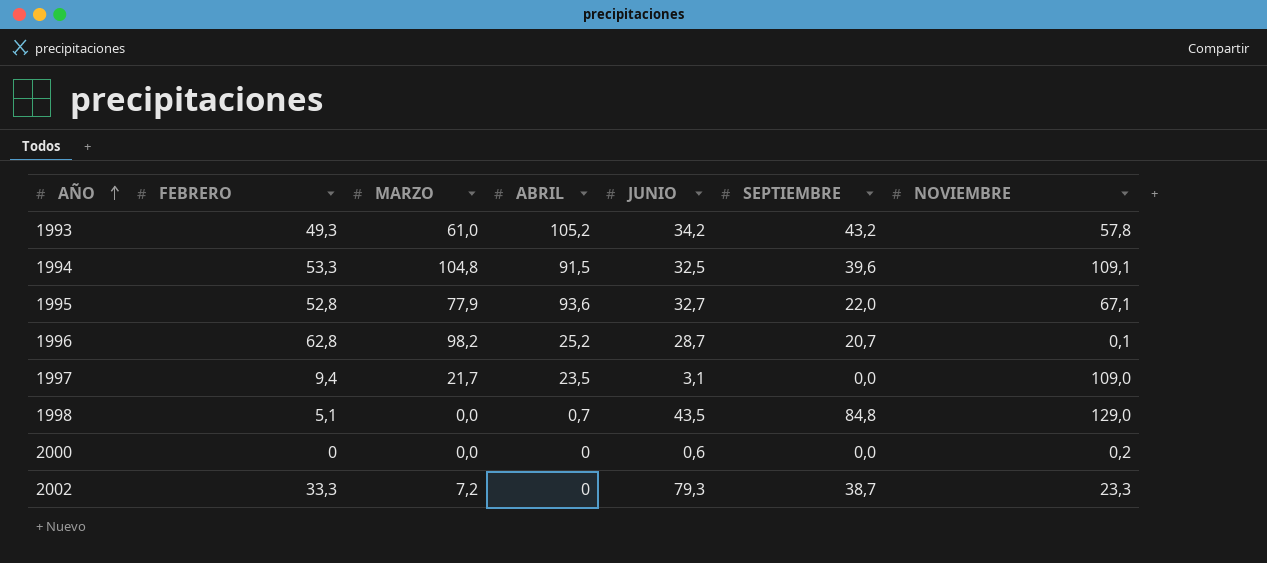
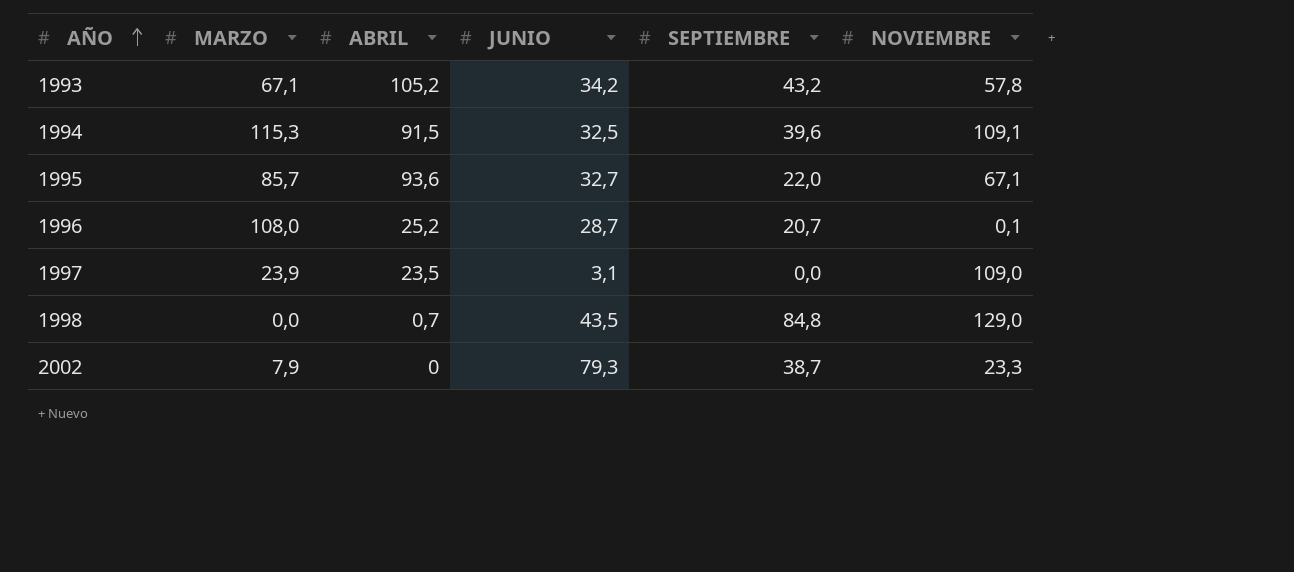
column FEBRERO | position: 2 -> none
row 2000: 0 | 0,0 | 0 | 0,6 | 0,0 | 0,2 -> none
1993 | MARZO: 61,0 -> 67,1
1994 | MARZO: 104,8 -> 115,3
1995 | MARZO: 77,9 -> 85,7
1996 | MARZO: 98,2 -> 108,0
1997 | MARZO: 21,7 -> 23,9
2002 | MARZO: 7,2 -> 7,9

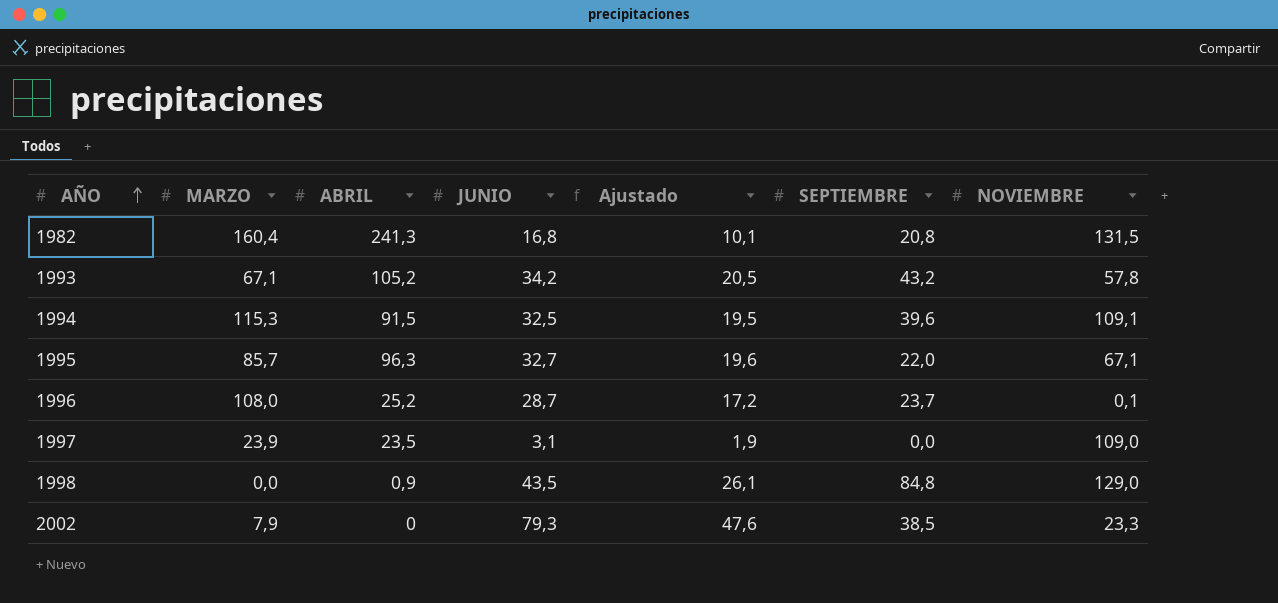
column Ajustado | formula: none -> [JUNIO] * 0,6
row 1982: none -> 160,4 | 241,3 | 16,8 | 10,1 | 20,8 | 131,5
1995 | ABRIL: 93,6 -> 96,3
1996 | SEPTIEMBRE: 20,7 -> 23,7
1998 | ABRIL: 0,7 -> 0,9
2002 | SEPTIEMBRE: 38,7 -> 38,5

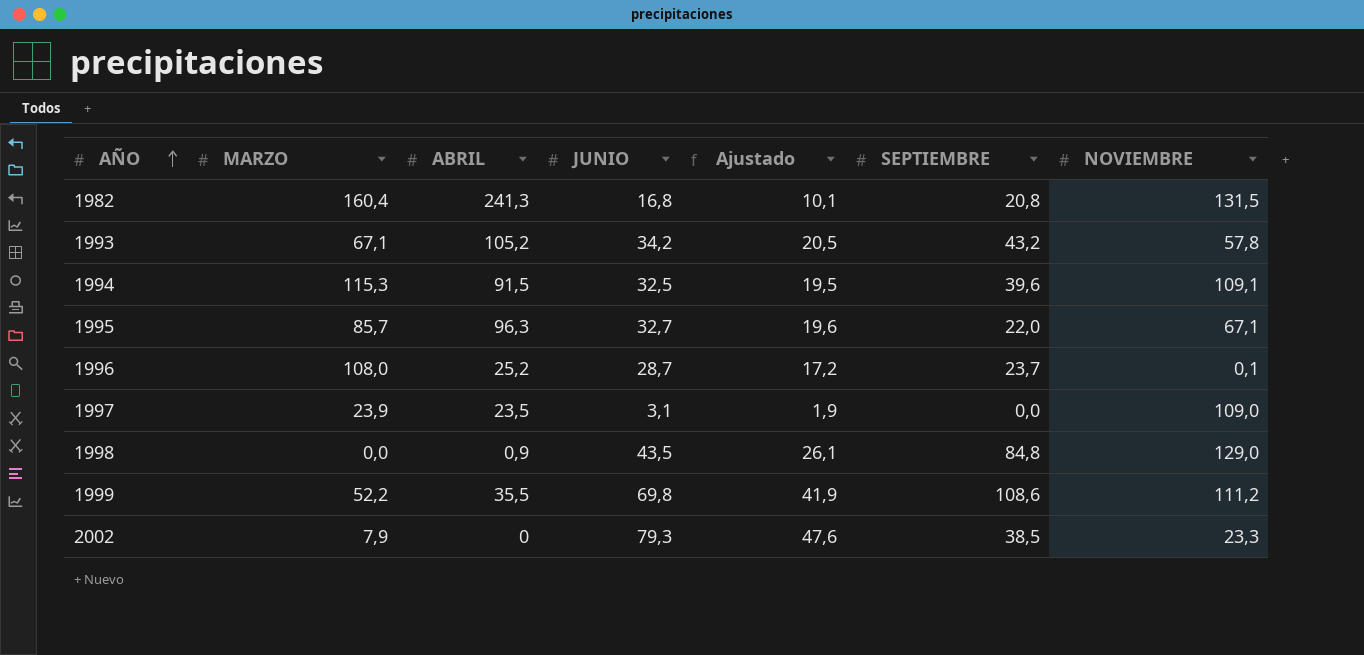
row 1999: none -> 52,2 | 35,5 | 69,8 | 41,9 | 108,6 | 111,2

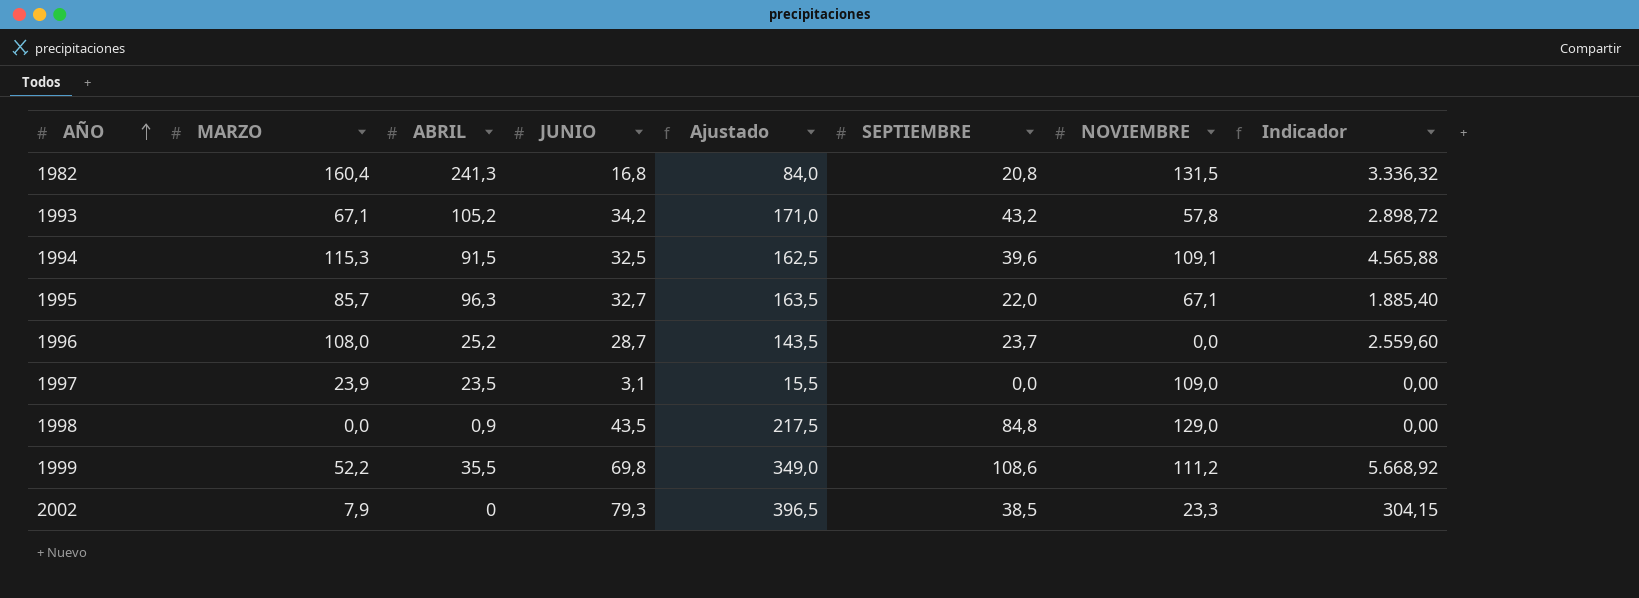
column Ajustado | formula: [JUNIO] * 0,6 -> [JUNIO] * 5
column Indicador | formula: none -> [MARZO] * [SEPTIEMBRE]
1996 | NOVIEMBRE: 0,1 -> 0,0

